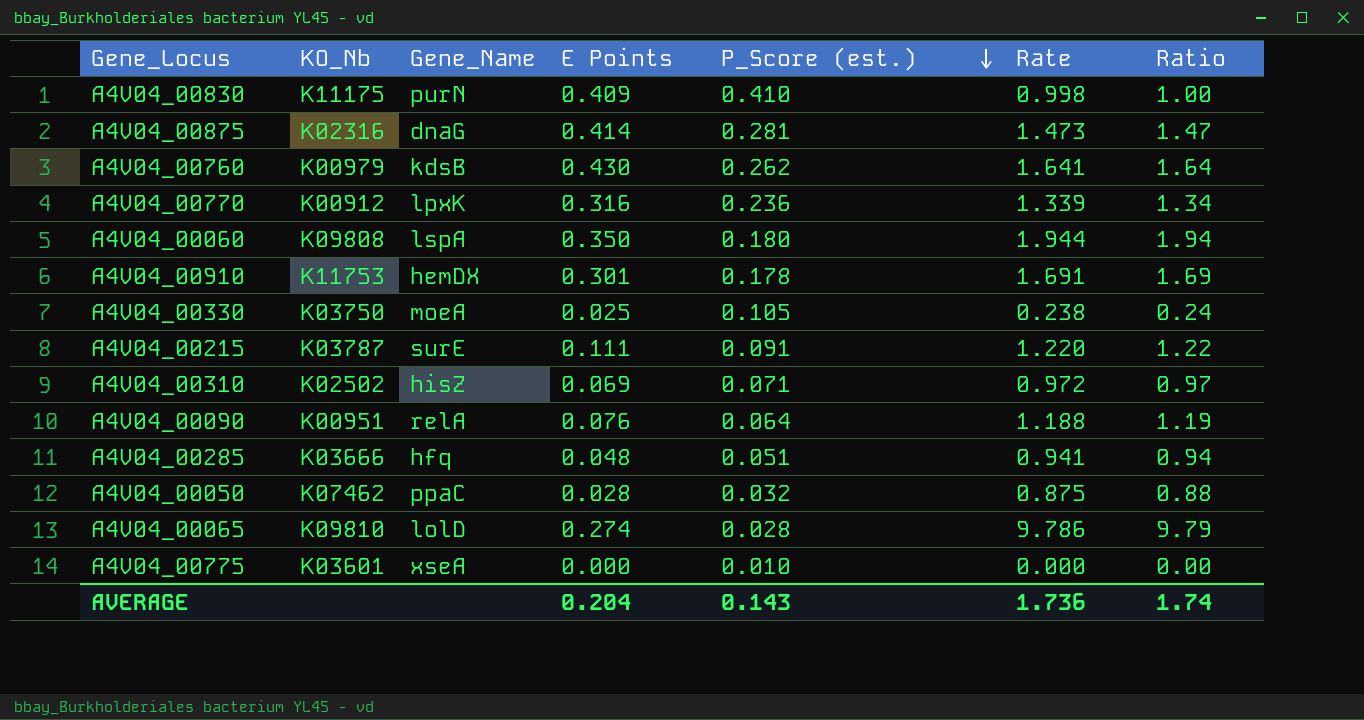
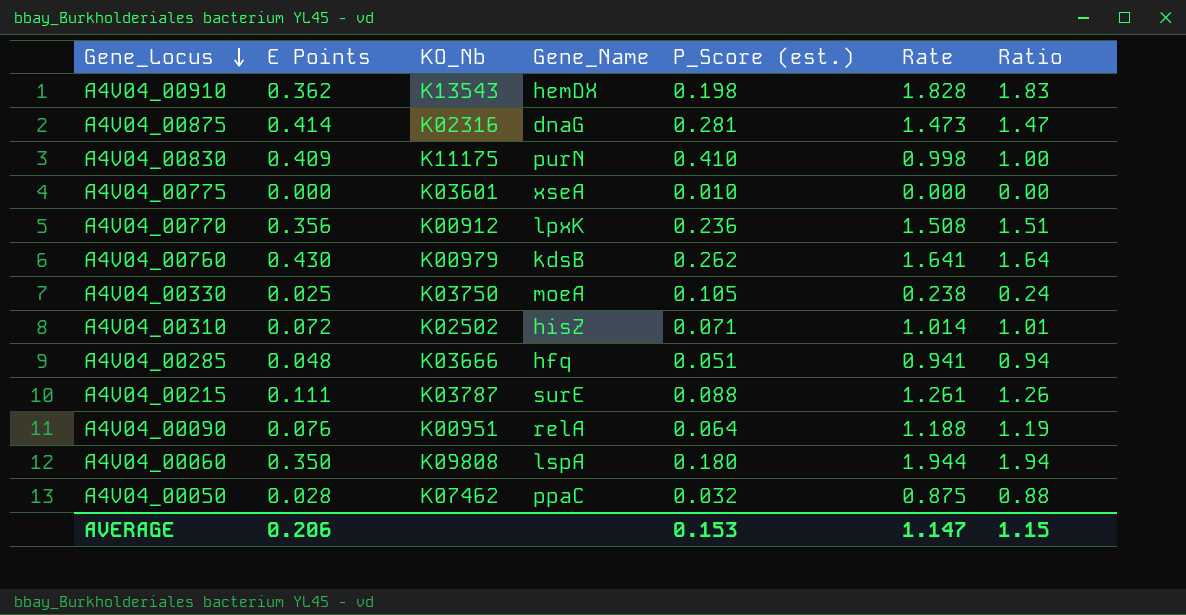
row order: P_Score (est.) descending -> Gene_Locus descending
column E Points | position: 4 -> 2
row A4V04_00065: K09810 | lolD | 0.274 | 0.028 | 9.786 | 9.79 -> none
A4V04_00910 | E Points: 0.301 -> 0.362
A4V04_00910 | KO_Nb: K11753 -> K13543
A4V04_00910 | P_Score (est.): 0.178 -> 0.198
A4V04_00910 | Rate: 1.691 -> 1.828
A4V04_00910 | Ratio: 1.69 -> 1.83
A4V04_00770 | E Points: 0.316 -> 0.356
A4V04_00770 | Rate: 1.339 -> 1.508
A4V04_00770 | Ratio: 1.34 -> 1.51
A4V04_00310 | E Points: 0.069 -> 0.072
A4V04_00310 | Rate: 0.972 -> 1.014
A4V04_00310 | Ratio: 0.97 -> 1.01
A4V04_00215 | P_Score (est.): 0.091 -> 0.088
A4V04_00215 | Rate: 1.220 -> 1.261
A4V04_00215 | Ratio: 1.22 -> 1.26
AVERAGE | E Points: 0.204 -> 0.206
AVERAGE | P_Score (est.): 0.143 -> 0.153
AVERAGE | Rate: 1.736 -> 1.147
AVERAGE | Ratio: 1.74 -> 1.15

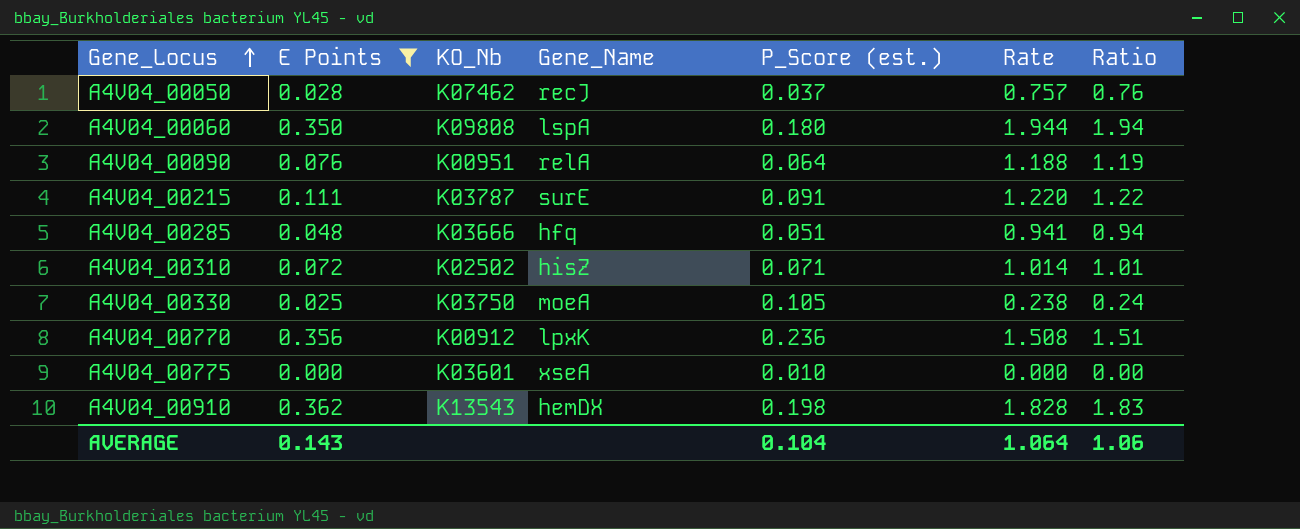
filter: none -> E Points <= 0.362
row order: Gene_Locus descending -> Gene_Locus ascending
A4V04_00050 | Gene_Name: ppaC -> recJ
A4V04_00050 | P_Score (est.): 0.032 -> 0.037
A4V04_00050 | Rate: 0.875 -> 0.757
A4V04_00050 | Ratio: 0.88 -> 0.76
A4V04_00215 | P_Score (est.): 0.088 -> 0.091
A4V04_00215 | Rate: 1.261 -> 1.220
A4V04_00215 | Ratio: 1.26 -> 1.22
AVERAGE | E Points: 0.206 -> 0.143
AVERAGE | P_Score (est.): 0.153 -> 0.104
AVERAGE | Rate: 1.147 -> 1.064
AVERAGE | Ratio: 1.15 -> 1.06

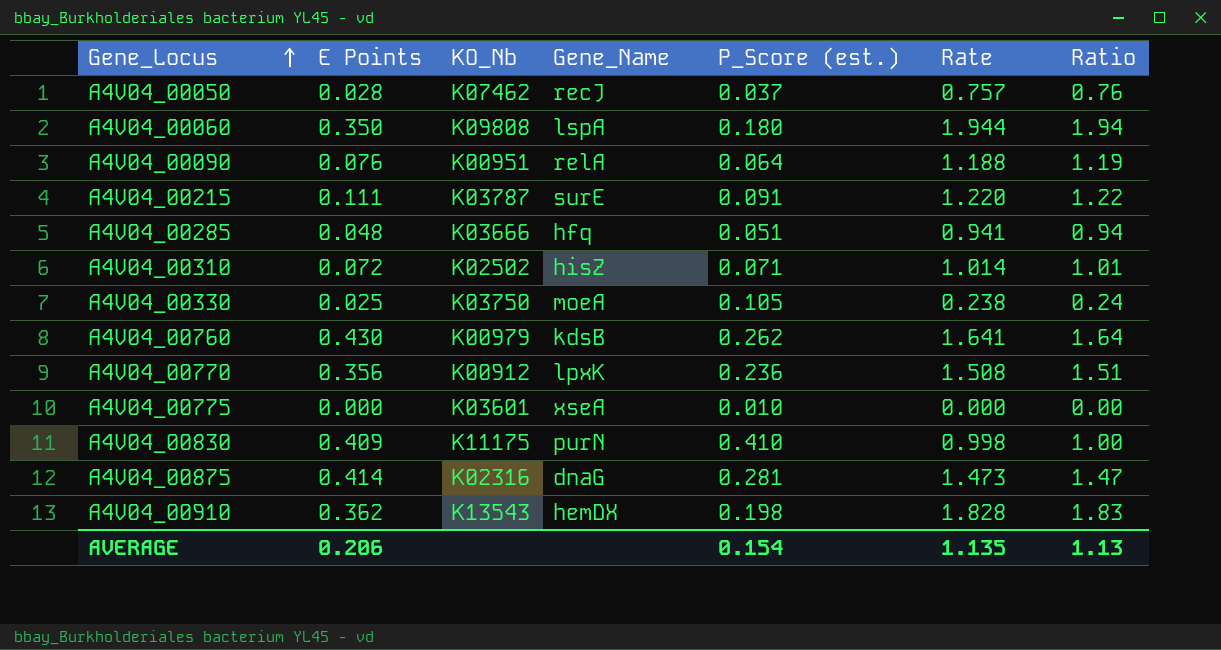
filter: E Points <= 0.362 -> none
AVERAGE | E Points: 0.143 -> 0.206
AVERAGE | P_Score (est.): 0.104 -> 0.154
AVERAGE | Rate: 1.064 -> 1.135
AVERAGE | Ratio: 1.06 -> 1.13

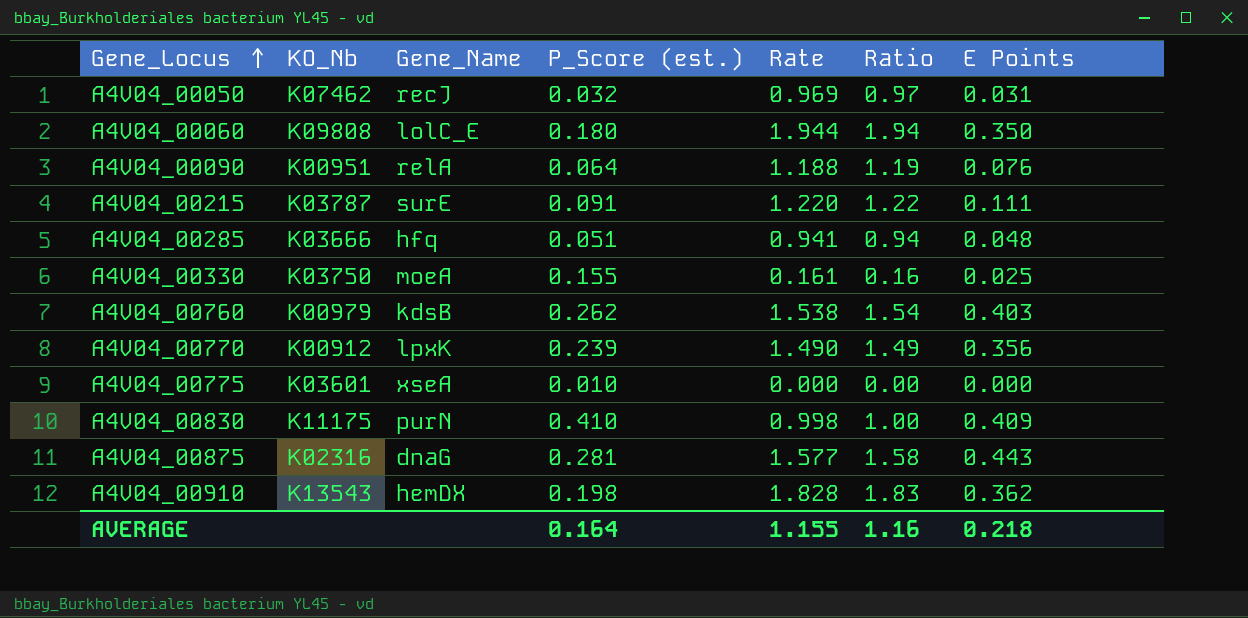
column E Points | position: 2 -> 7
row A4V04_00310: 0.072 | K02502 | hisZ | 0.071 | 1.014 | 1.01 -> none
A4V04_00050 | P_Score (est.): 0.037 -> 0.032
A4V04_00050 | Rate: 0.757 -> 0.969
A4V04_00050 | Ratio: 0.76 -> 0.97
A4V04_00050 | E Points: 0.028 -> 0.031
A4V04_00060 | Gene_Name: lspA -> lolC_E
A4V04_00330 | P_Score (est.): 0.105 -> 0.155
A4V04_00330 | Rate: 0.238 -> 0.161
A4V04_00330 | Ratio: 0.24 -> 0.16
A4V04_00760 | Rate: 1.641 -> 1.538
A4V04_00760 | Ratio: 1.64 -> 1.54
A4V04_00760 | E Points: 0.430 -> 0.403
A4V04_00770 | P_Score (est.): 0.236 -> 0.239
A4V04_00770 | Rate: 1.508 -> 1.490
A4V04_00770 | Ratio: 1.51 -> 1.49
A4V04_00875 | Rate: 1.473 -> 1.577
A4V04_00875 | Ratio: 1.47 -> 1.58
A4V04_00875 | E Points: 0.414 -> 0.443
AVERAGE | P_Score (est.): 0.154 -> 0.164
AVERAGE | Rate: 1.135 -> 1.155
AVERAGE | Ratio: 1.13 -> 1.16
AVERAGE | E Points: 0.206 -> 0.218

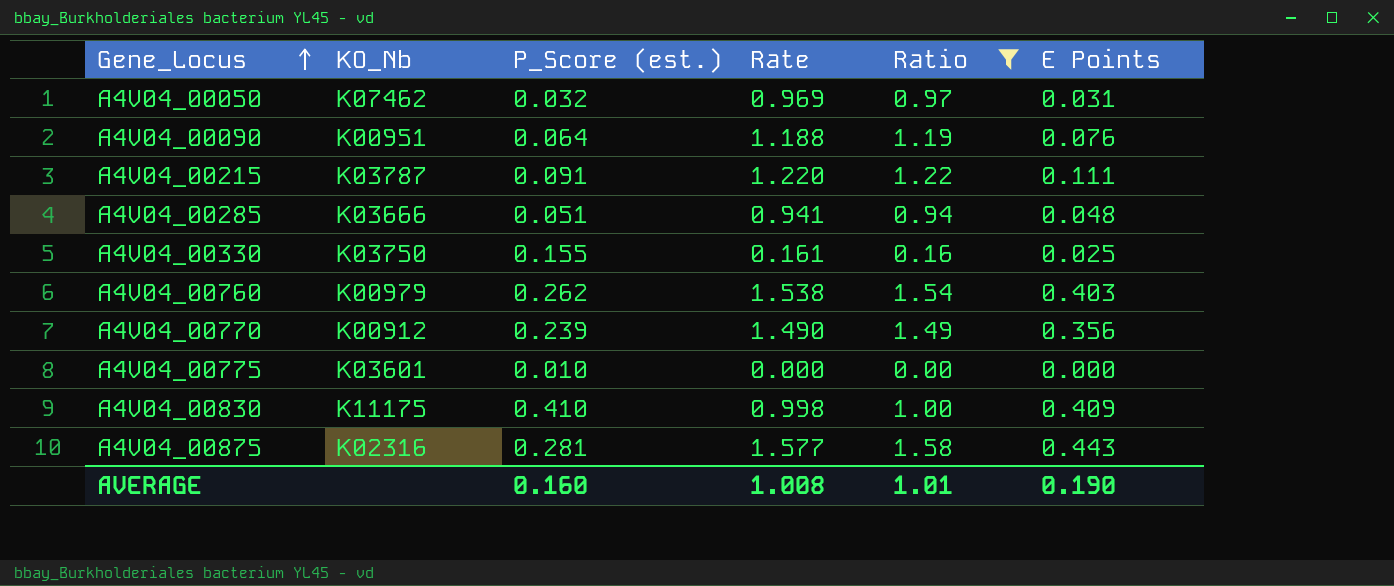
filter: none -> Ratio <= 1.58
column Gene_Name | position: 3 -> none
AVERAGE | P_Score (est.): 0.164 -> 0.160
AVERAGE | Rate: 1.155 -> 1.008
AVERAGE | Ratio: 1.16 -> 1.01
AVERAGE | E Points: 0.218 -> 0.190

